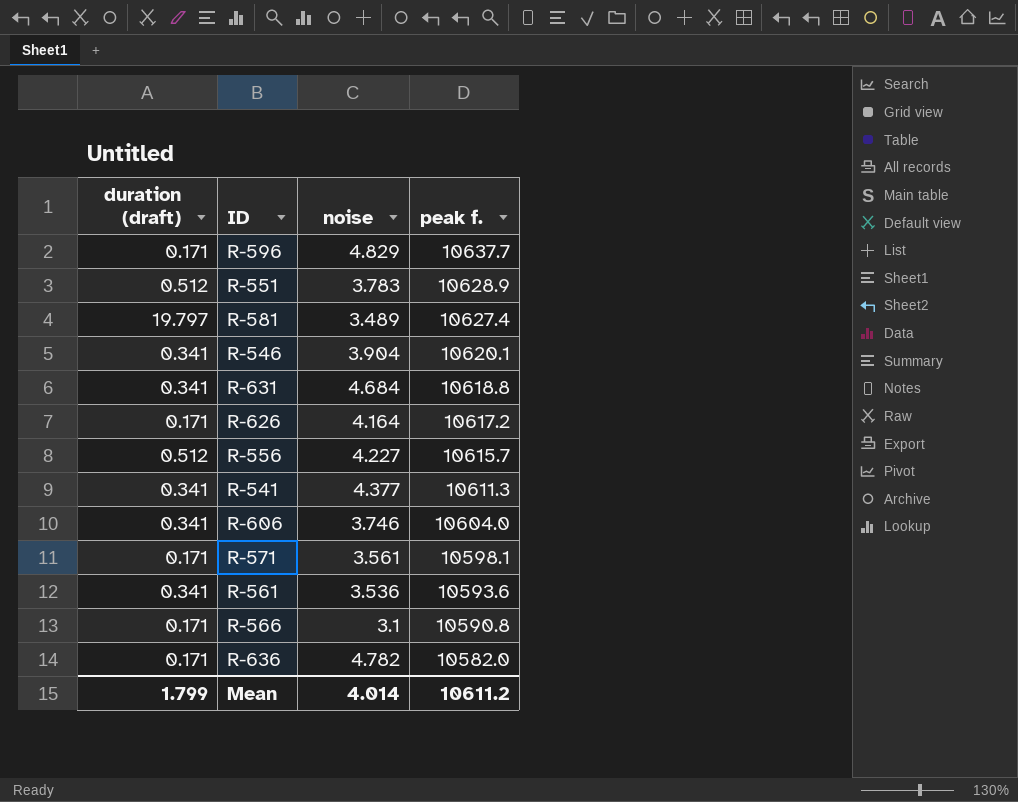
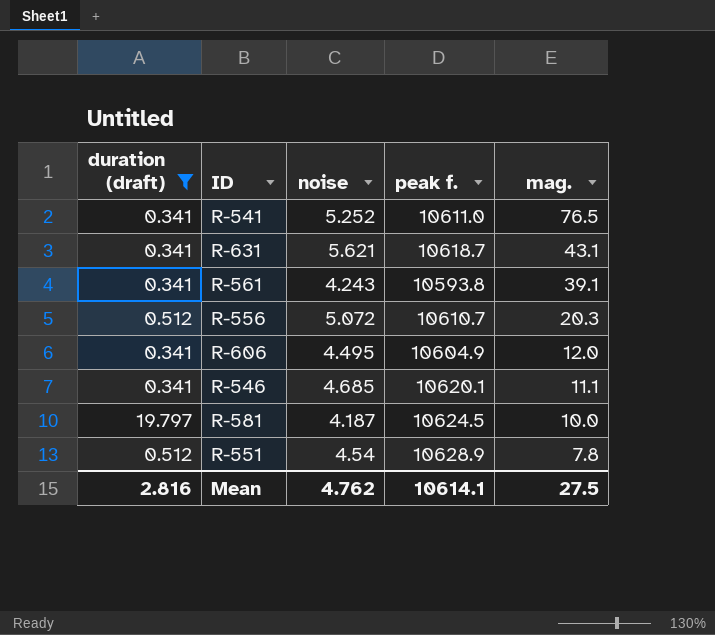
filter: none -> duration (draft) != 0.171
row order: peak f. descending -> mag. descending
column mag. | position: none -> 5
R-541 | noise: 4.377 -> 5.252
R-541 | peak f.: 10611.3 -> 10611.0
R-631 | noise: 4.684 -> 5.621
R-631 | peak f.: 10618.8 -> 10618.7
R-561 | noise: 3.536 -> 4.243
R-561 | peak f.: 10593.6 -> 10593.8
R-556 | noise: 4.227 -> 5.072
R-556 | peak f.: 10615.7 -> 10610.7
R-606 | noise: 3.746 -> 4.495
R-606 | peak f.: 10604.0 -> 10604.9
R-546 | noise: 3.904 -> 4.685
R-581 | noise: 3.489 -> 4.187
R-581 | peak f.: 10627.4 -> 10624.5
R-551 | noise: 3.783 -> 4.54
Mean | duration (draft): 1.799 -> 2.816
Mean | noise: 4.014 -> 4.762
Mean | peak f.: 10611.2 -> 10614.1

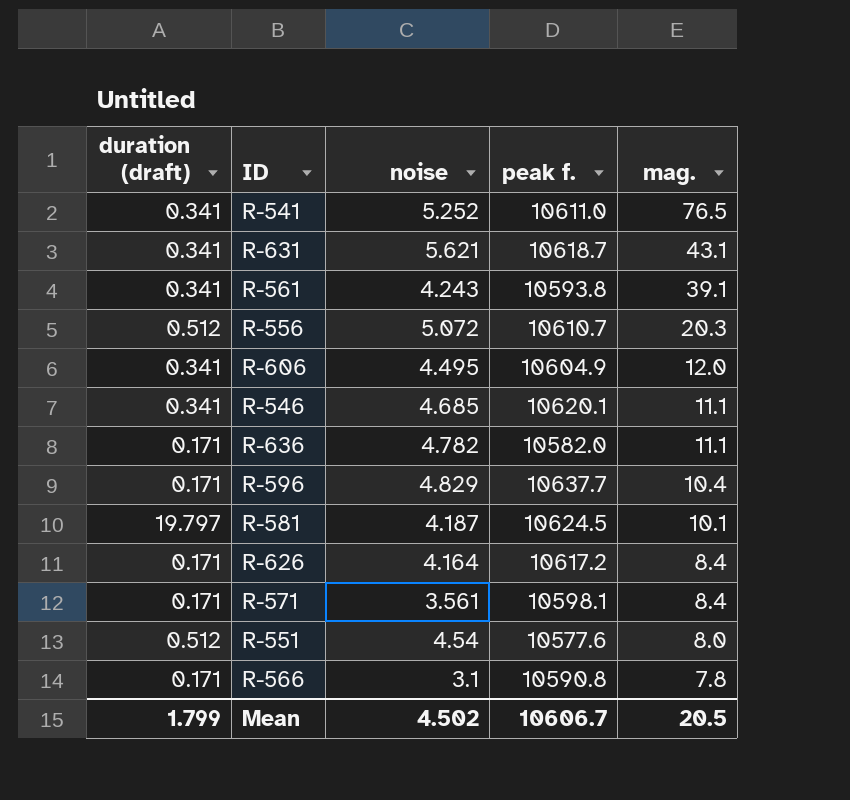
filter: duration (draft) != 0.171 -> none
R-581 | mag.: 10.0 -> 10.1
R-551 | peak f.: 10628.9 -> 10577.6
R-551 | mag.: 7.8 -> 8.0
Mean | duration (draft): 2.816 -> 1.799
Mean | noise: 4.762 -> 4.502
Mean | peak f.: 10614.1 -> 10606.7
Mean | mag.: 27.5 -> 20.5

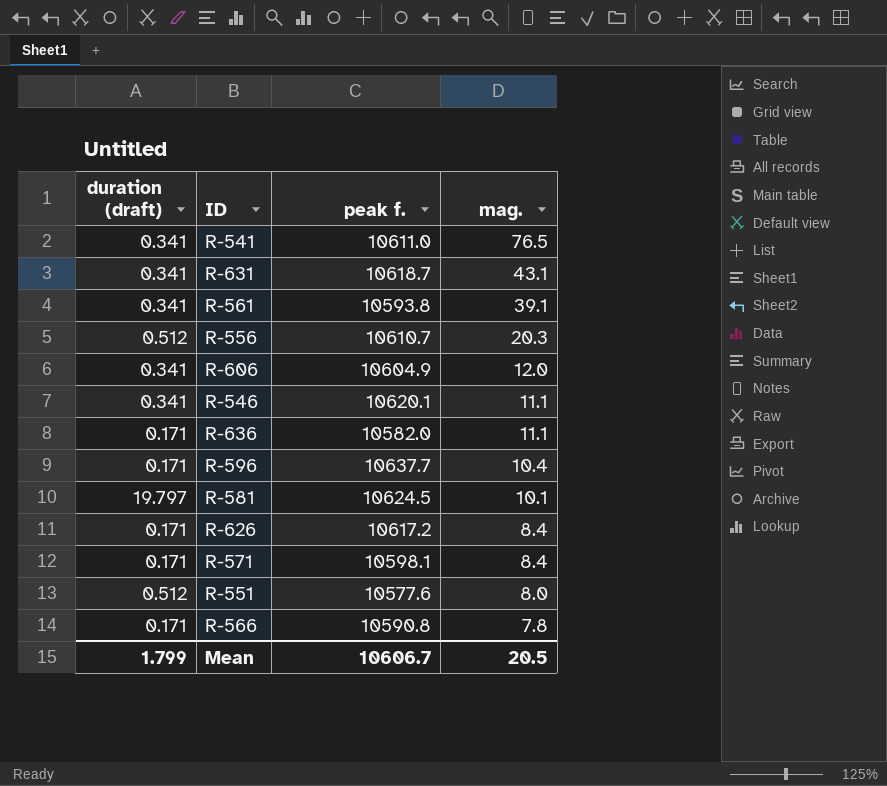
column noise | position: 3 -> none

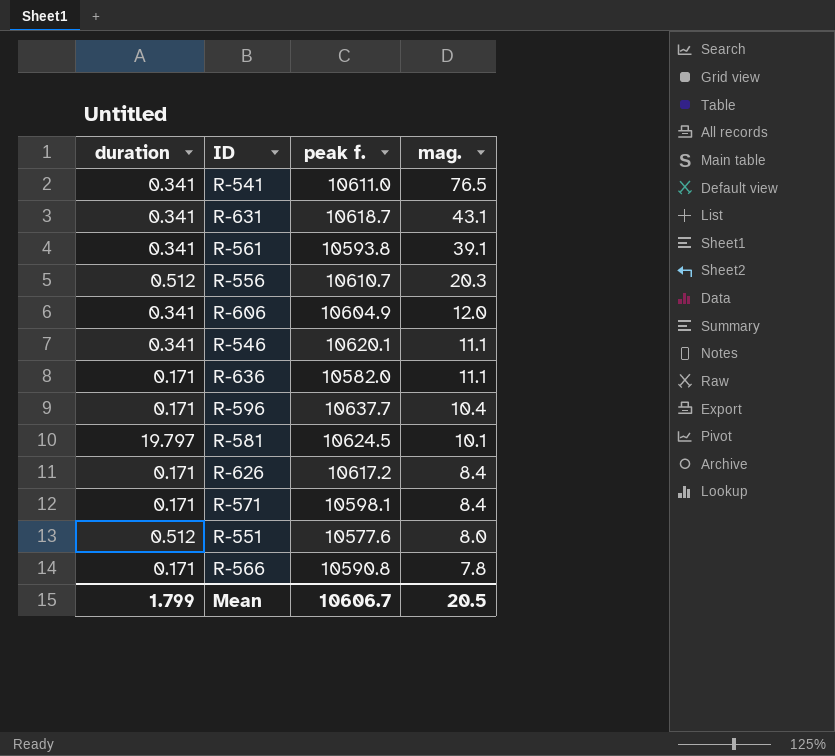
column name: duration (draft) -> duration

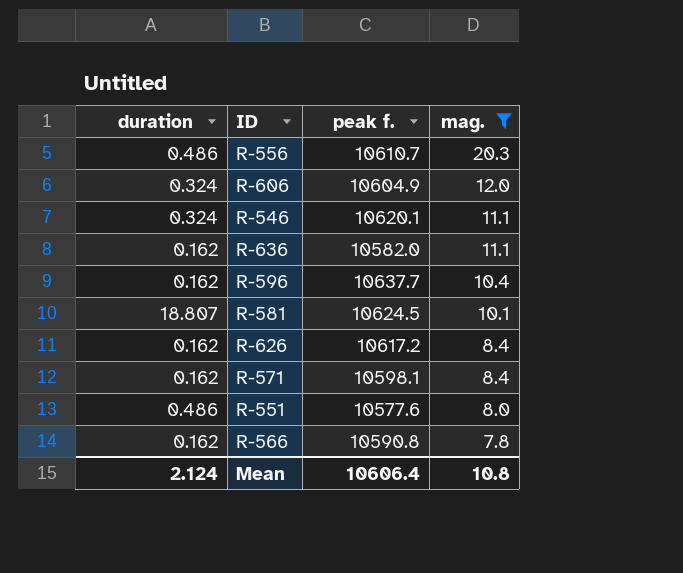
filter: none -> mag. <= 20.3
R-556 | duration: 0.512 -> 0.486
R-606 | duration: 0.341 -> 0.324
R-546 | duration: 0.341 -> 0.324
R-636 | duration: 0.171 -> 0.162
R-596 | duration: 0.171 -> 0.162
R-581 | duration: 19.797 -> 18.807
R-626 | duration: 0.171 -> 0.162
R-571 | duration: 0.171 -> 0.162
R-551 | duration: 0.512 -> 0.486
R-566 | duration: 0.171 -> 0.162
Mean | duration: 1.799 -> 2.124
Mean | peak f.: 10606.7 -> 10606.4
Mean | mag.: 20.5 -> 10.8

